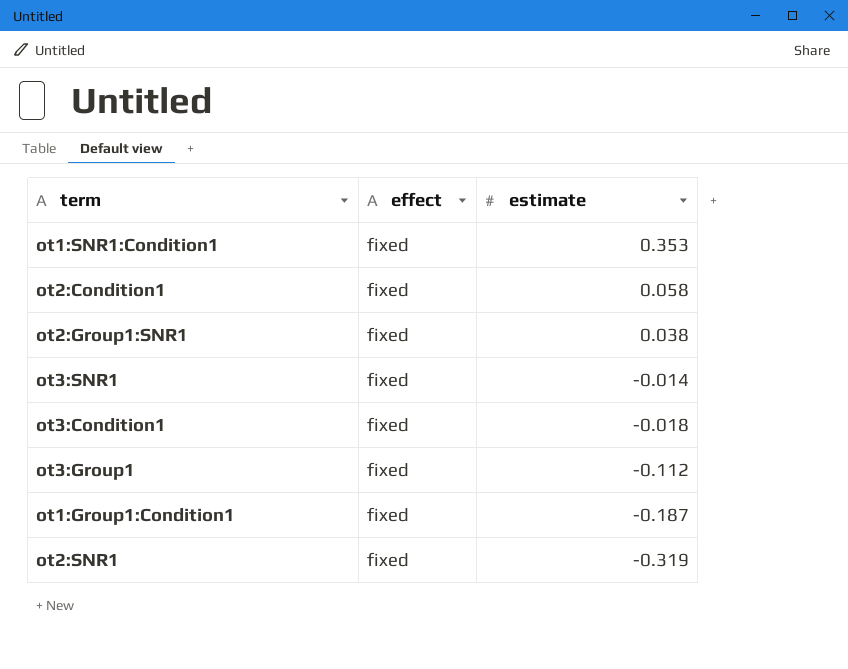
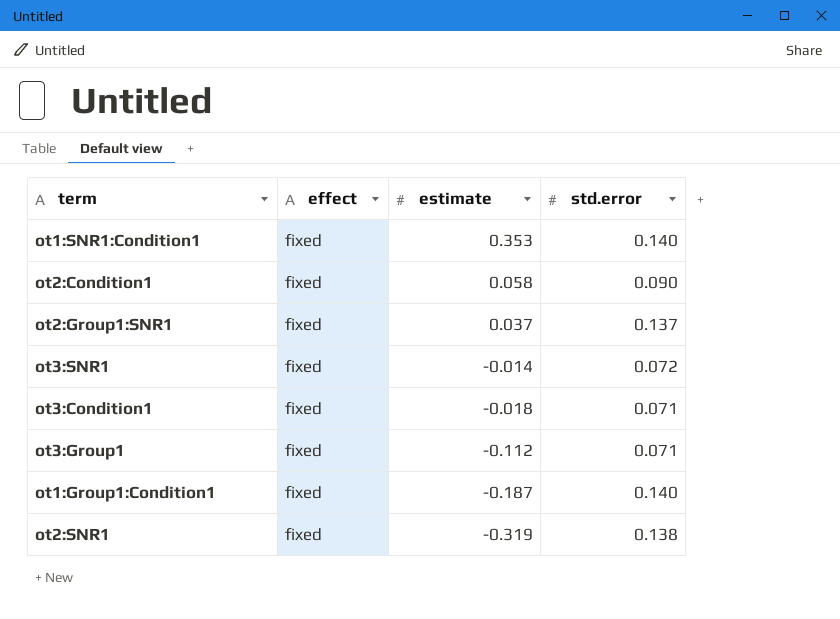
column std.error | position: none -> 4
ot2:Group1:SNR1 | estimate: 0.038 -> 0.037

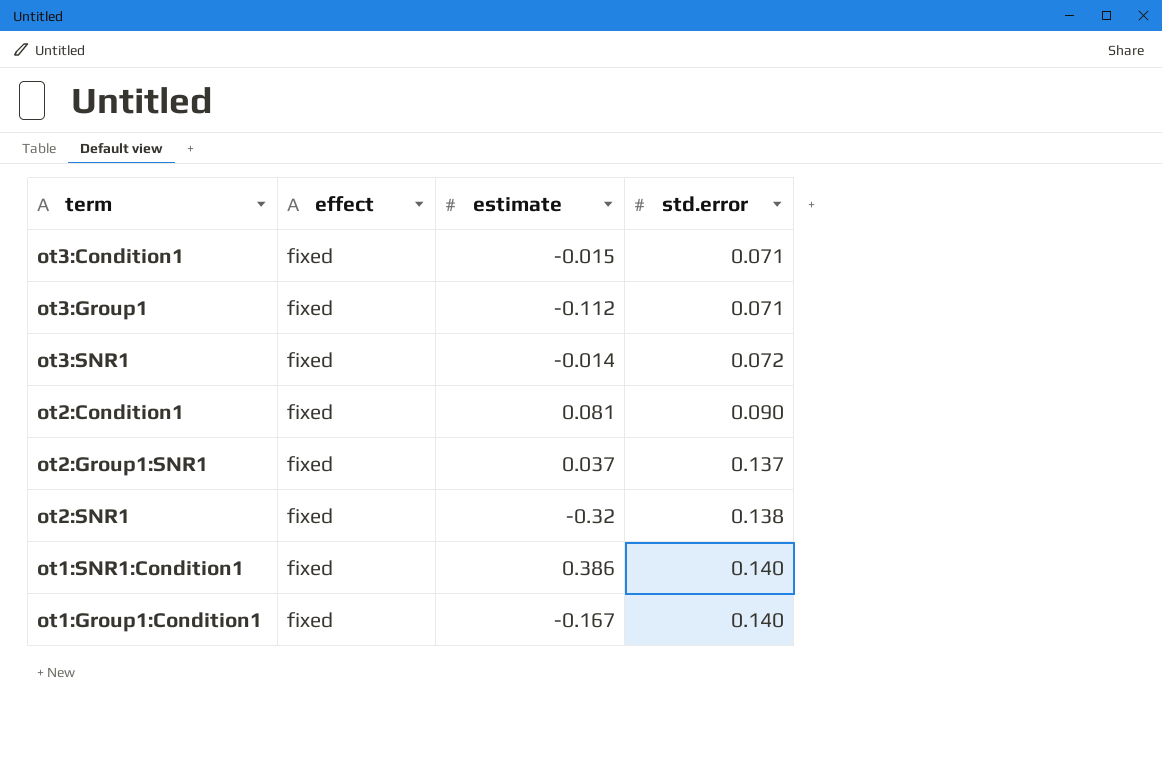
row order: estimate descending -> std.error ascending
ot3:Condition1 | estimate: -0.018 -> -0.015
ot2:Condition1 | estimate: 0.058 -> 0.081
ot2:SNR1 | estimate: -0.319 -> -0.32
ot1:SNR1:Condition1 | estimate: 0.353 -> 0.386
ot1:Group1:Condition1 | estimate: -0.187 -> -0.167

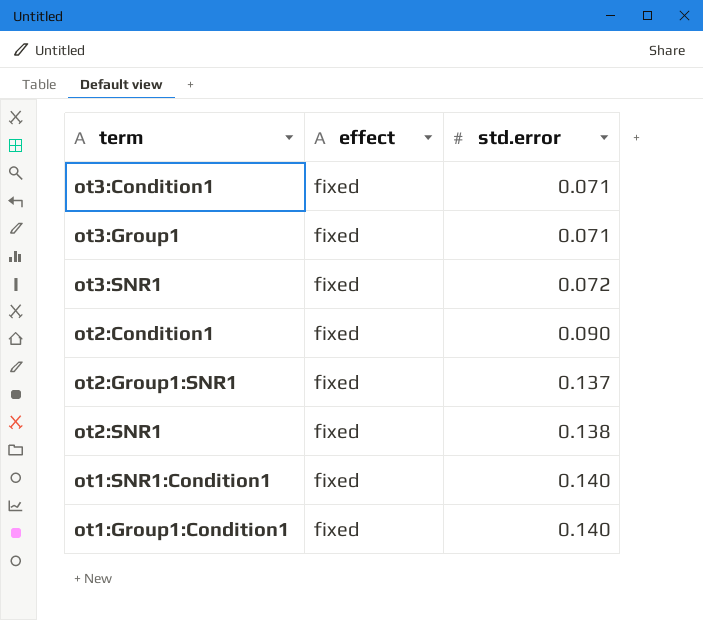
column estimate | position: 3 -> none

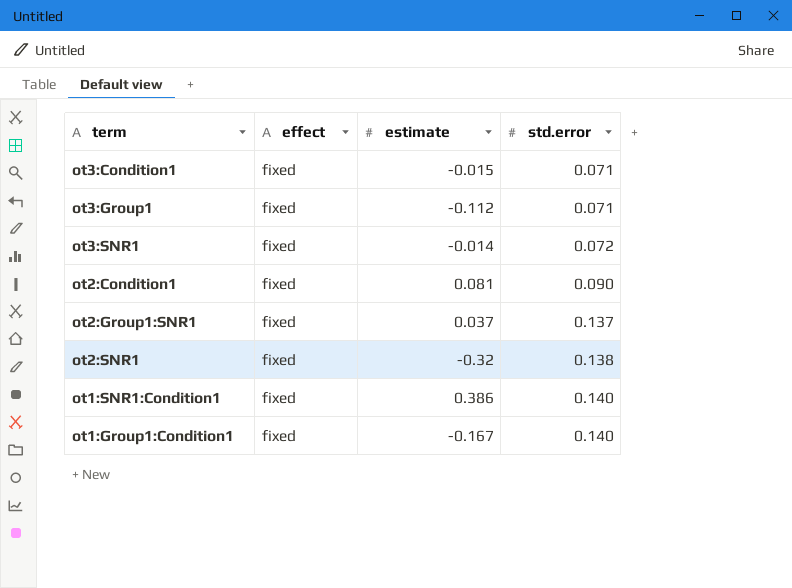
column estimate | position: none -> 3

